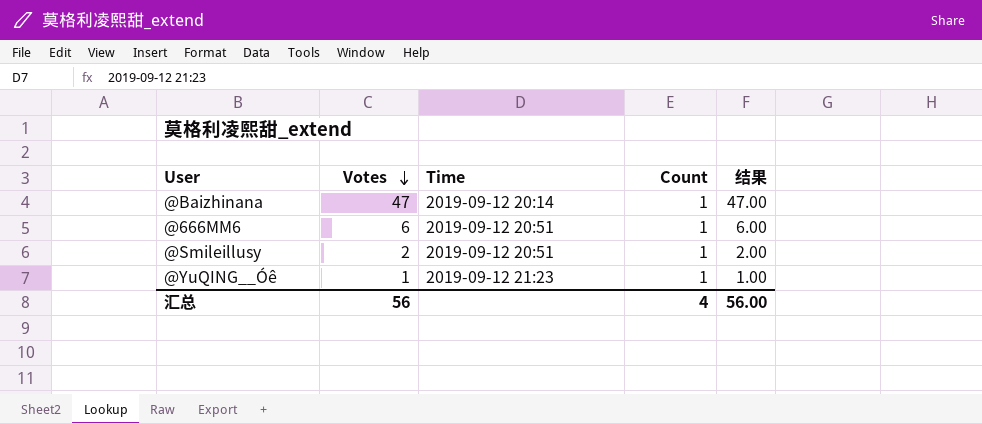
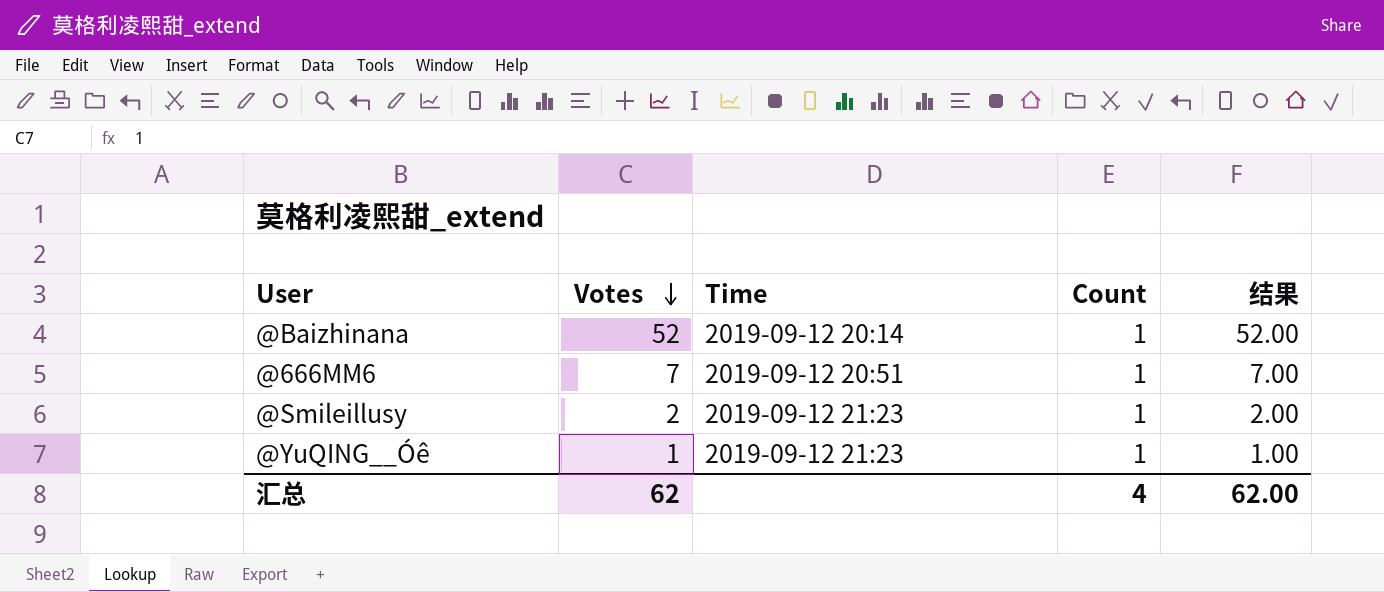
@Baizhinana | Votes: 47 -> 52
@Baizhinana | 结果: 47.00 -> 52.00
@666MM6 | Votes: 6 -> 7
@666MM6 | 结果: 6.00 -> 7.00
@Smileillusy | Time: 2019-09-12 20:51 -> 2019-09-12 21:23
汇总 | Votes: 56 -> 62
汇总 | 结果: 56.00 -> 62.00

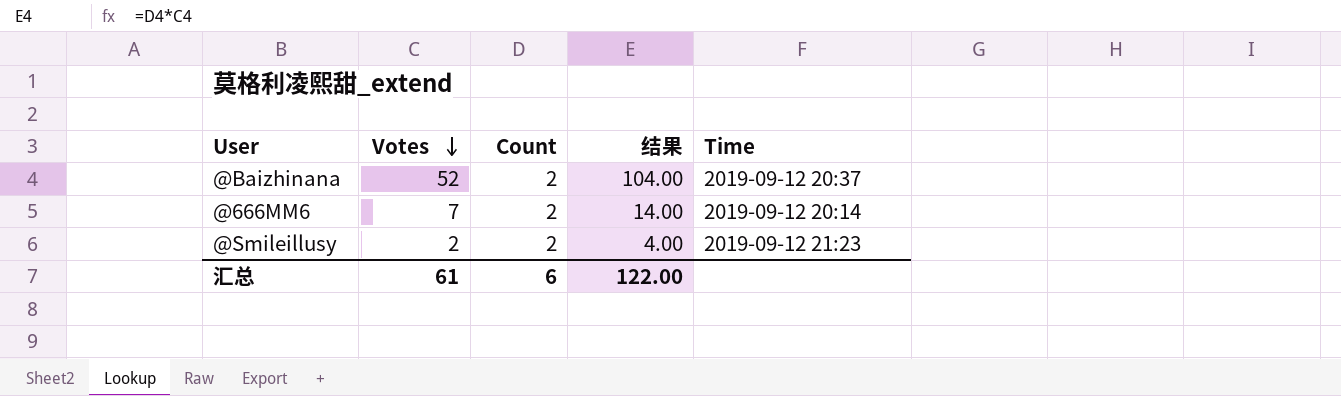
column Time | position: 3 -> 5
row @YuQING__Óê: 1 | 2019-09-12 21:23 | 1 | 1.00 -> none
@Baizhinana | Count: 1 -> 2
@Baizhinana | 结果: 52.00 -> 104.00
@Baizhinana | Time: 2019-09-12 20:14 -> 2019-09-12 20:37
@666MM6 | Count: 1 -> 2
@666MM6 | 结果: 7.00 -> 14.00
@666MM6 | Time: 2019-09-12 20:51 -> 2019-09-12 20:14
@Smileillusy | Count: 1 -> 2
@Smileillusy | 结果: 2.00 -> 4.00
汇总 | Votes: 62 -> 61
汇总 | Count: 4 -> 6
汇总 | 结果: 62.00 -> 122.00

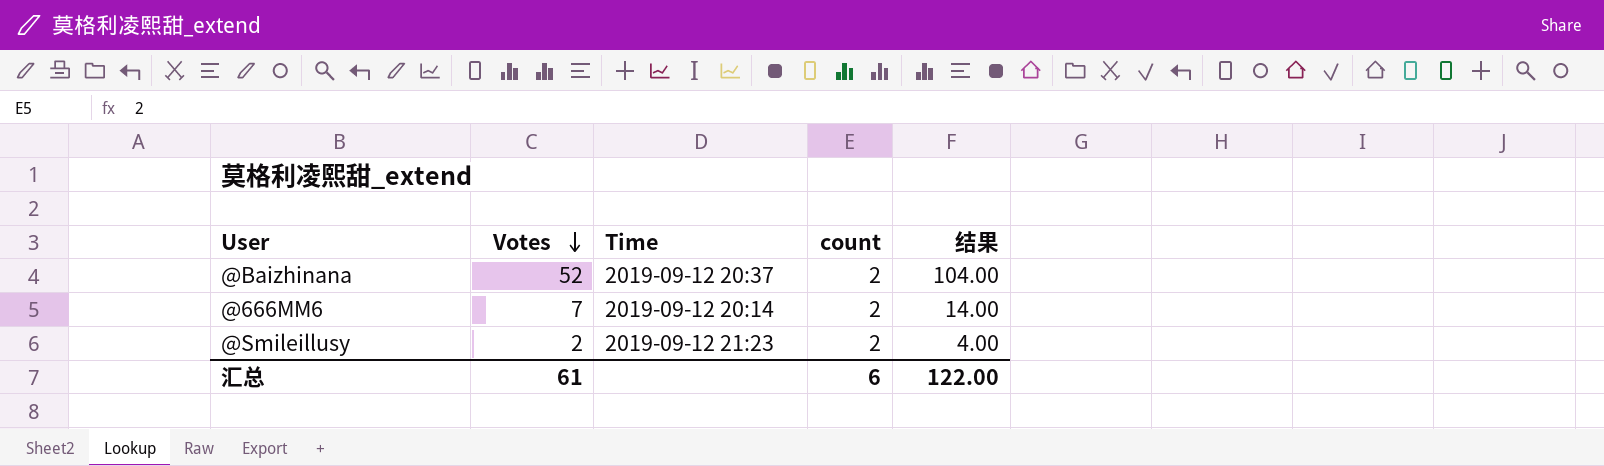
column Time | position: 5 -> 3
column name: Count -> count

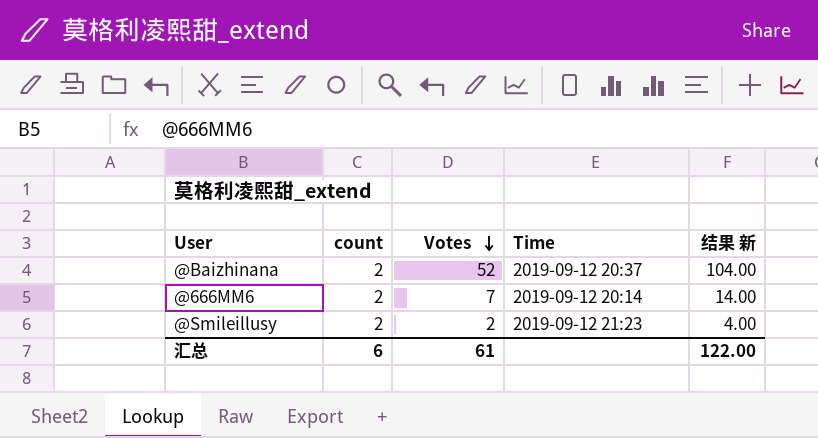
column count | position: 4 -> 2
column name: 结果 -> 结果 新

